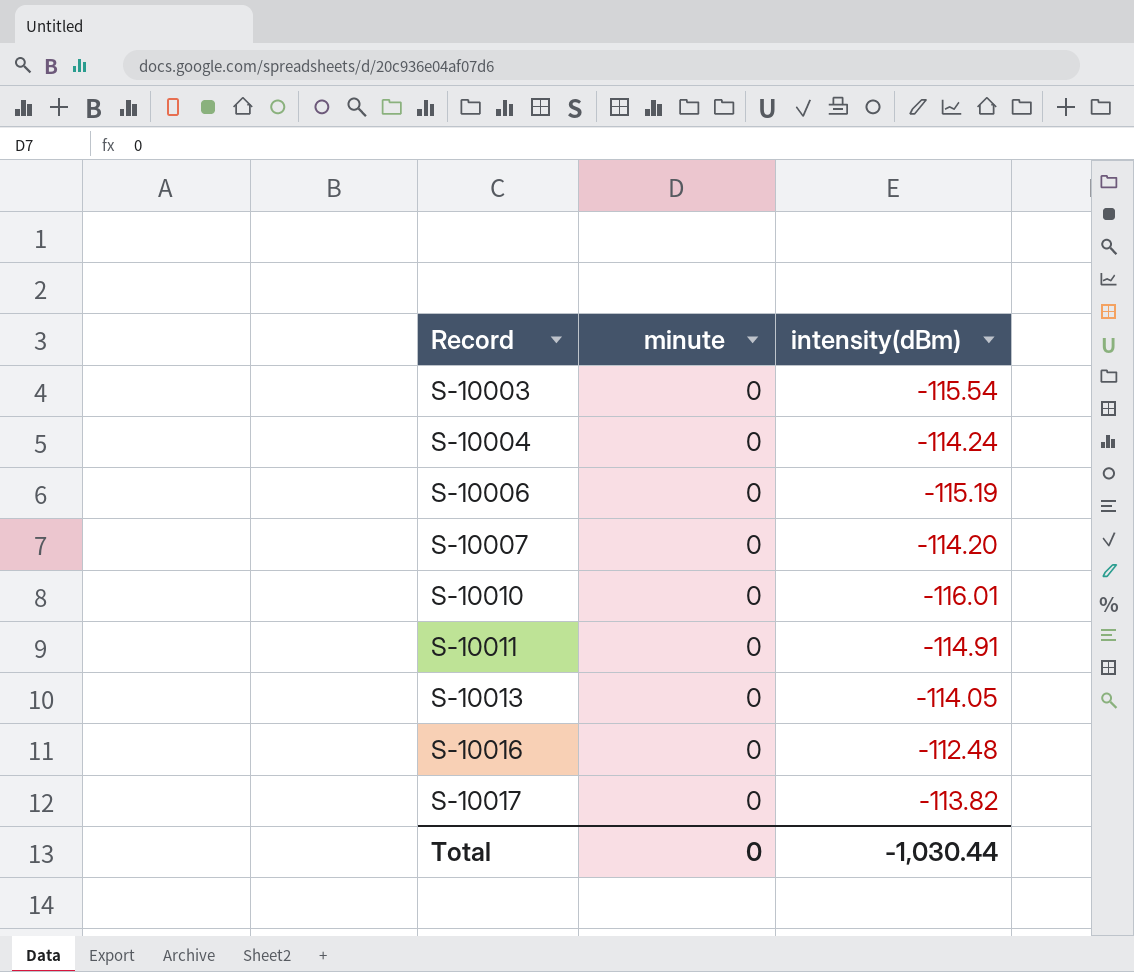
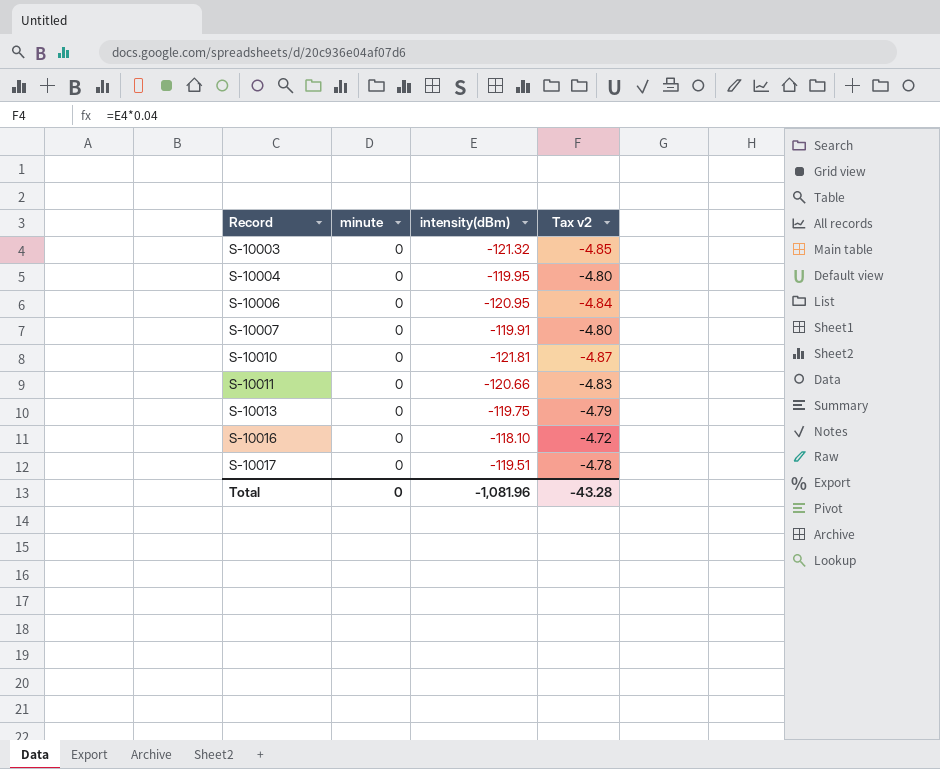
column Tax v2 | formula: none -> [intensity(dBm)] * 0.04
S-10003 | intensity(dBm): -115.54 -> -121.32
S-10004 | intensity(dBm): -114.24 -> -119.95
S-10006 | intensity(dBm): -115.19 -> -120.95
S-10007 | intensity(dBm): -114.20 -> -119.91
S-10010 | intensity(dBm): -116.01 -> -121.81
S-10011 | intensity(dBm): -114.91 -> -120.66
S-10013 | intensity(dBm): -114.05 -> -119.75
S-10016 | intensity(dBm): -112.48 -> -118.10
S-10017 | intensity(dBm): -113.82 -> -119.51
Total | intensity(dBm): -1,030.44 -> -1,081.96

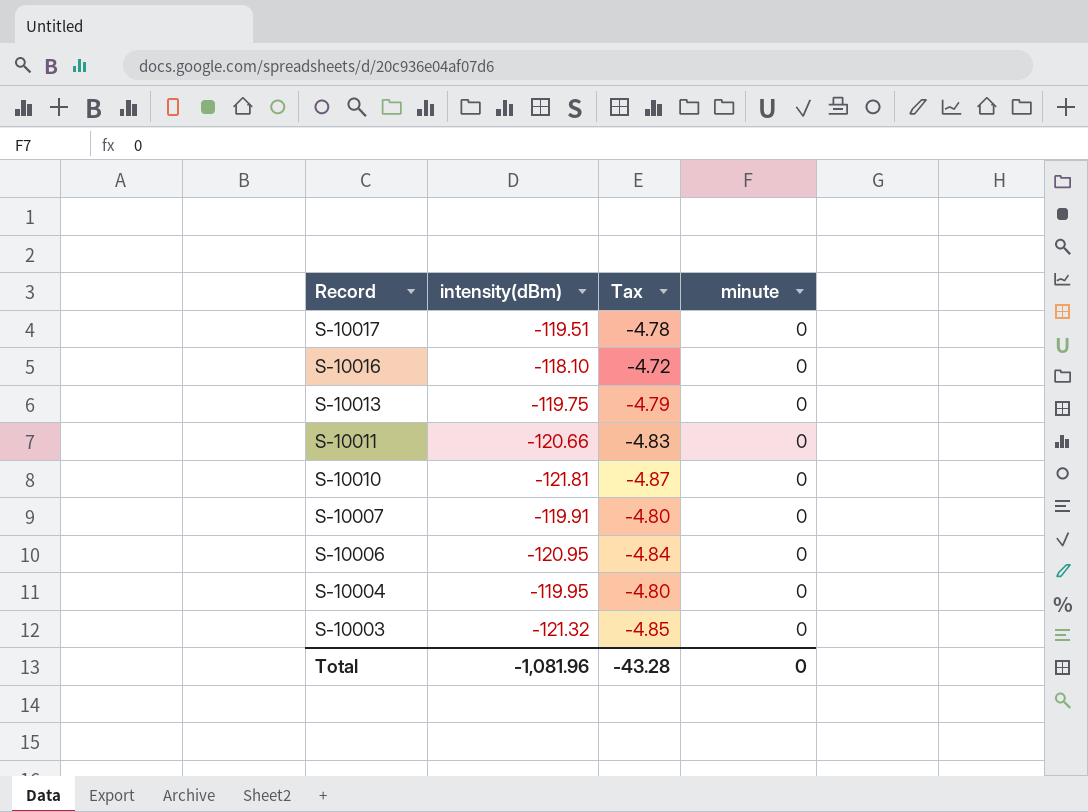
row order: Record ascending -> Record descending
column name: Tax v2 -> Tax
column minute | position: 2 -> 4

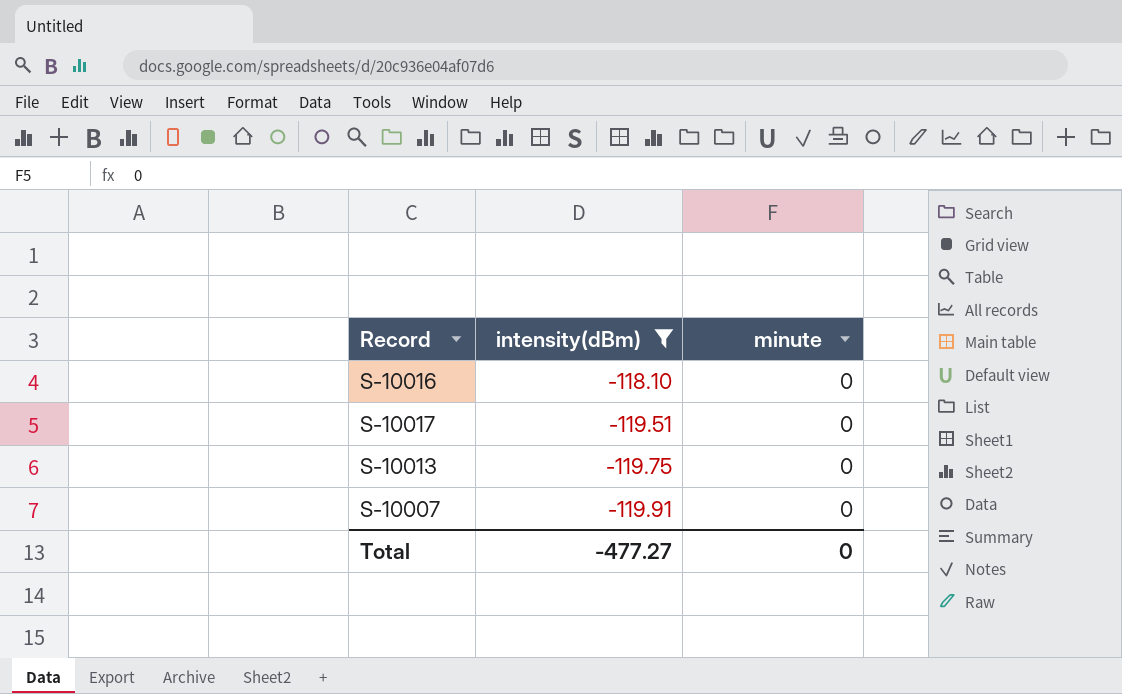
filter: none -> intensity(dBm) >= -119.91
row order: Record descending -> intensity(dBm) descending
column Tax | formula: [intensity(dBm)] * 0.04 -> none
Total | intensity(dBm): -1,081.96 -> -477.27

